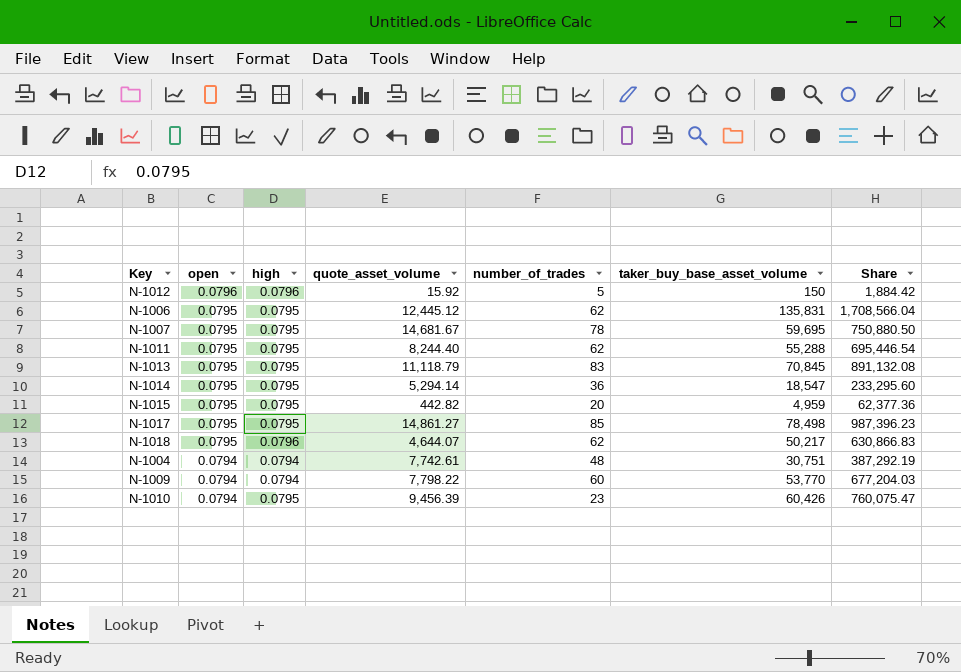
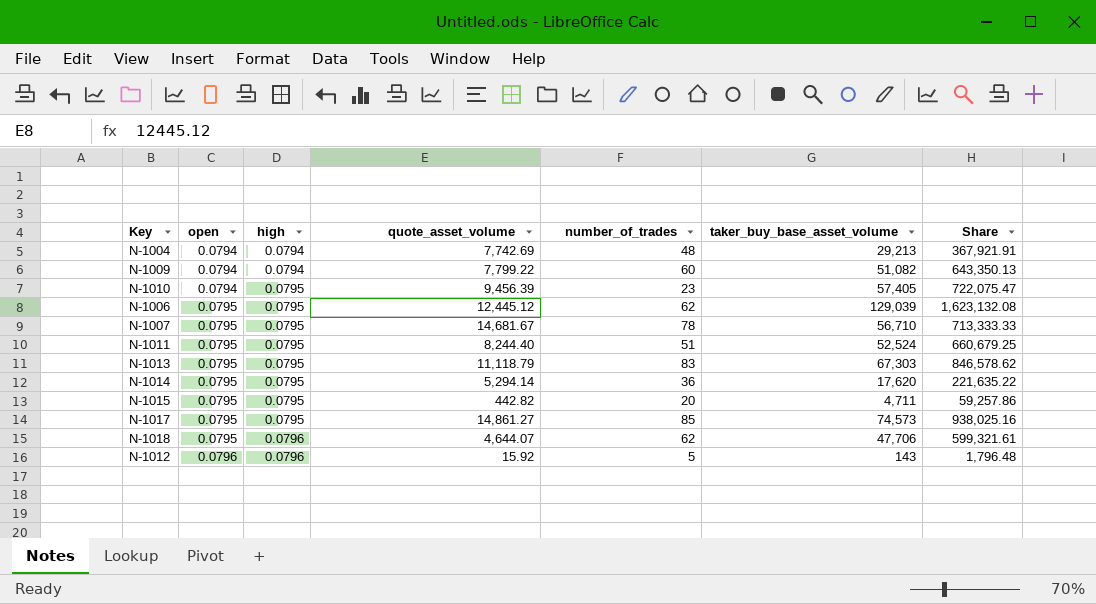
row order: open descending -> open ascending
N-1004 | quote_asset_volume: 7,742.61 -> 7,742.69
N-1004 | taker_buy_base_asset_volume: 30,751 -> 29,213
N-1004 | Share: 387,292.19 -> 367,921.91
N-1009 | quote_asset_volume: 7,798.22 -> 7,799.22
N-1009 | taker_buy_base_asset_volume: 53,770 -> 51,082
N-1009 | Share: 677,204.03 -> 643,350.13
N-1010 | taker_buy_base_asset_volume: 60,426 -> 57,405
N-1010 | Share: 760,075.47 -> 722,075.47
N-1006 | taker_buy_base_asset_volume: 135,831 -> 129,039
N-1006 | Share: 1,708,566.04 -> 1,623,132.08
N-1007 | taker_buy_base_asset_volume: 59,695 -> 56,710
N-1007 | Share: 750,880.50 -> 713,333.33
N-1011 | number_of_trades: 62 -> 51
N-1011 | taker_buy_base_asset_volume: 55,288 -> 52,524
N-1011 | Share: 695,446.54 -> 660,679.25
N-1013 | taker_buy_base_asset_volume: 70,845 -> 67,303
N-1013 | Share: 891,132.08 -> 846,578.62
N-1014 | taker_buy_base_asset_volume: 18,547 -> 17,620
N-1014 | Share: 233,295.60 -> 221,635.22
N-1015 | taker_buy_base_asset_volume: 4,959 -> 4,711
N-1015 | Share: 62,377.36 -> 59,257.86
N-1017 | taker_buy_base_asset_volume: 78,498 -> 74,573
N-1017 | Share: 987,396.23 -> 938,025.16
N-1018 | taker_buy_base_asset_volume: 50,217 -> 47,706
N-1018 | Share: 630,866.83 -> 599,321.61
N-1012 | taker_buy_base_asset_volume: 150 -> 143
N-1012 | Share: 1,884.42 -> 1,796.48

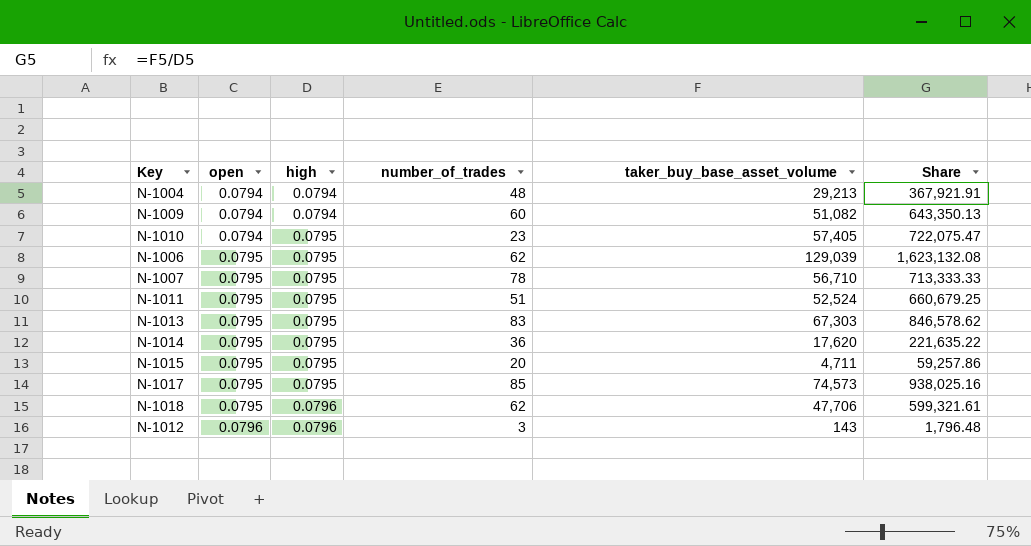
column quote_asset_volume | position: 4 -> none
N-1012 | number_of_trades: 5 -> 3

